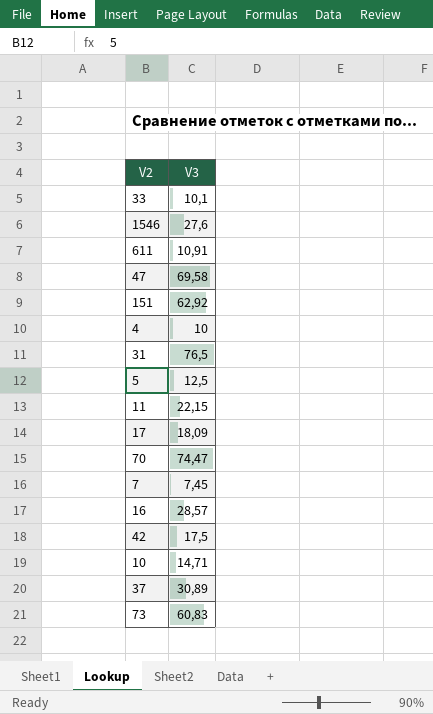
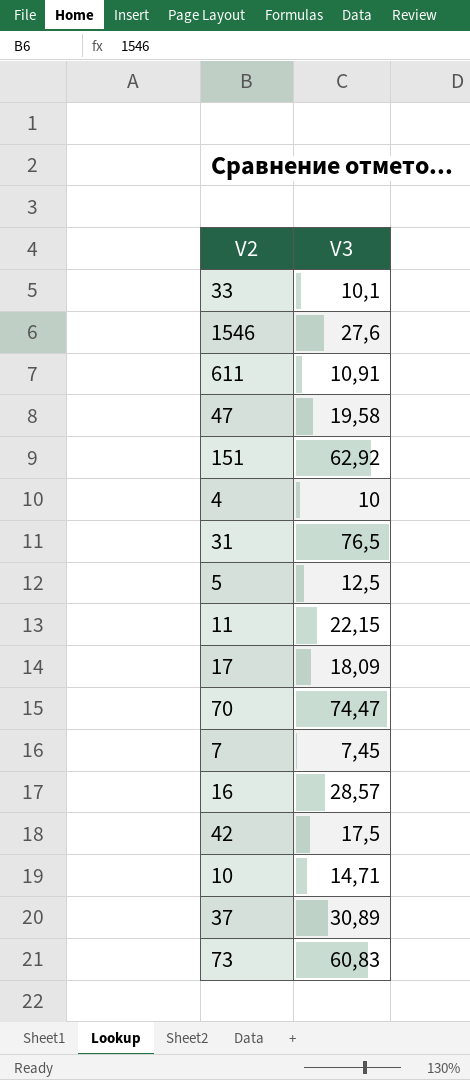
47 | V3: 69,58 -> 19,58

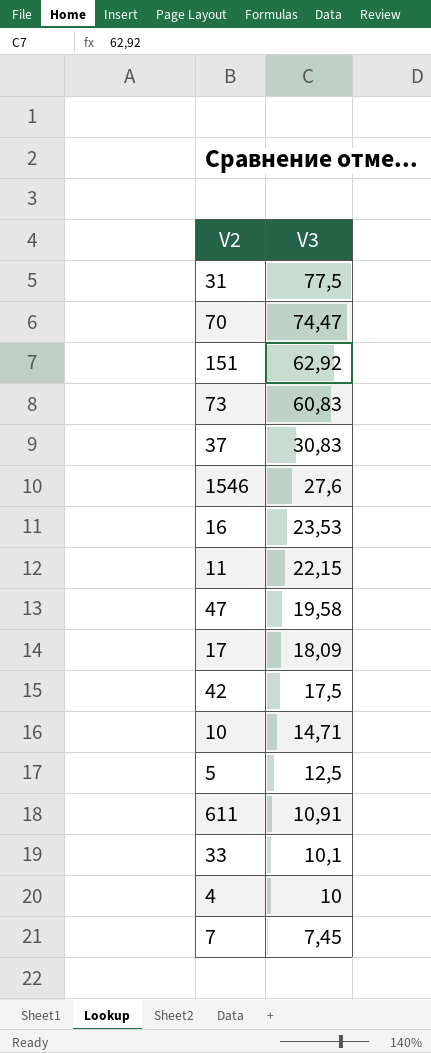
row order: none -> V3 descending
31 | V3: 76,5 -> 77,5
37 | V3: 30,89 -> 30,83
16 | V3: 28,57 -> 23,53

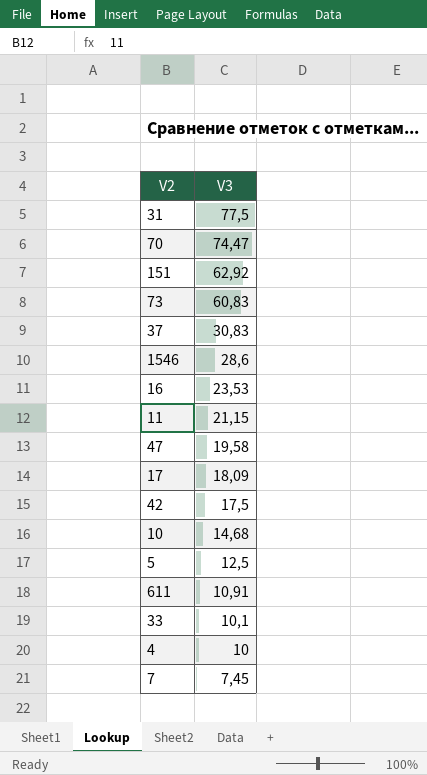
1546 | V3: 27,6 -> 28,6
11 | V3: 22,15 -> 21,15
10 | V3: 14,71 -> 14,68

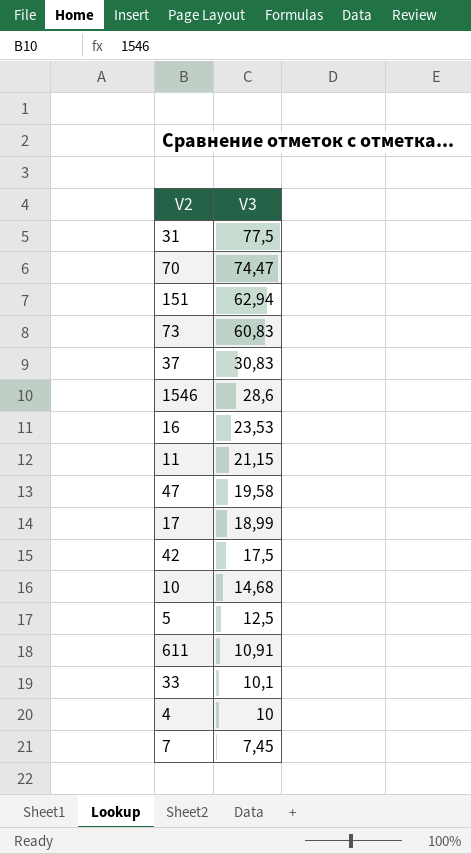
151 | V3: 62,92 -> 62,94
17 | V3: 18,09 -> 18,99

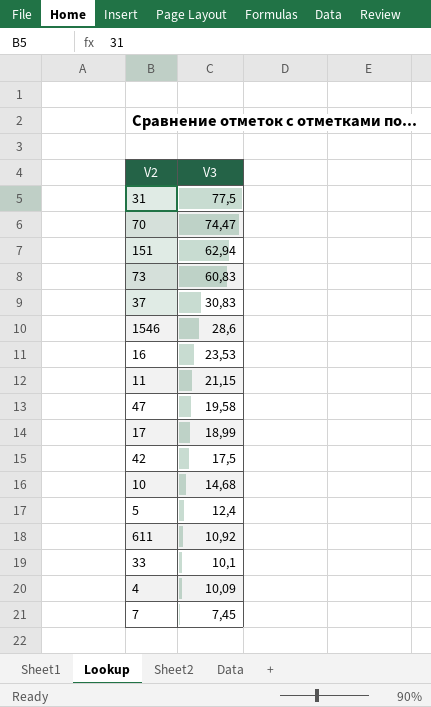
5 | V3: 12,5 -> 12,4
611 | V3: 10,91 -> 10,92
4 | V3: 10 -> 10,09

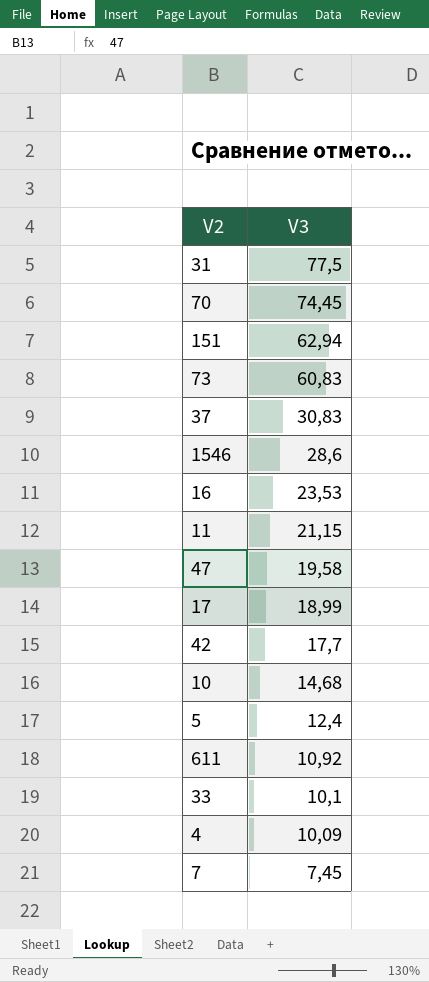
70 | V3: 74,47 -> 74,45
42 | V3: 17,5 -> 17,7

